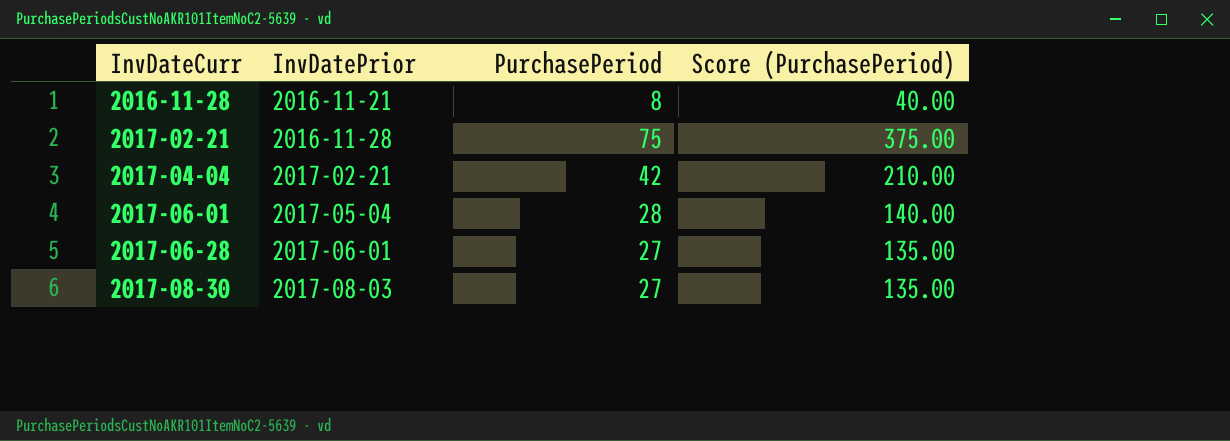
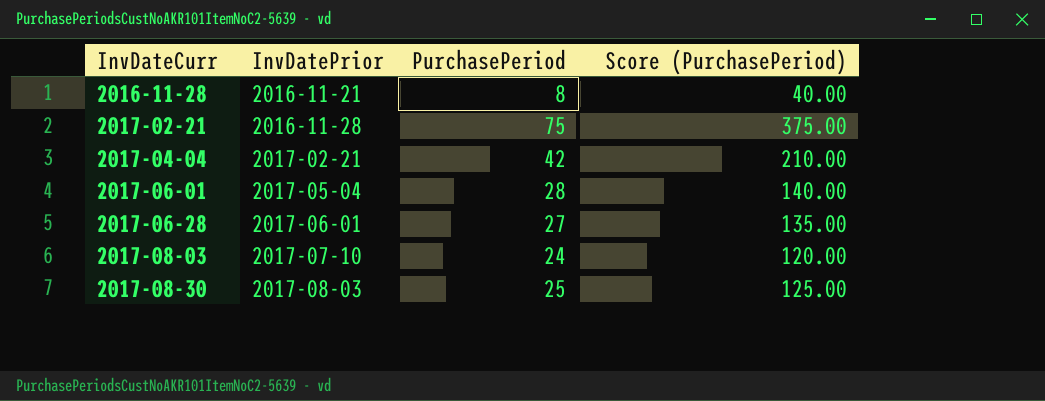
row 2017-08-03: none -> 2017-07-10 | 24 | 120.00
2017-08-30 | PurchasePeriod: 27 -> 25
2017-08-30 | Score (PurchasePeriod): 135.00 -> 125.00

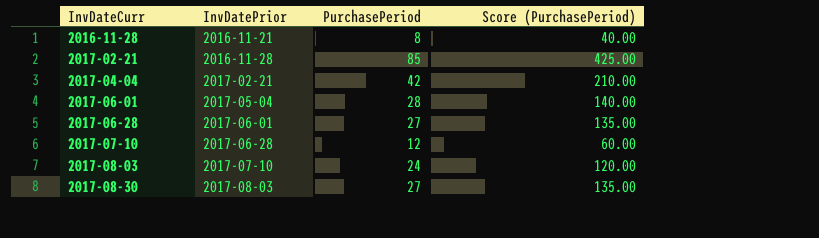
2017-02-21 | PurchasePeriod: 75 -> 85
2017-02-21 | Score (PurchasePeriod): 375.00 -> 425.00
row 2017-07-10: none -> 2017-06-28 | 12 | 60.00
2017-08-30 | PurchasePeriod: 25 -> 27
2017-08-30 | Score (PurchasePeriod): 125.00 -> 135.00

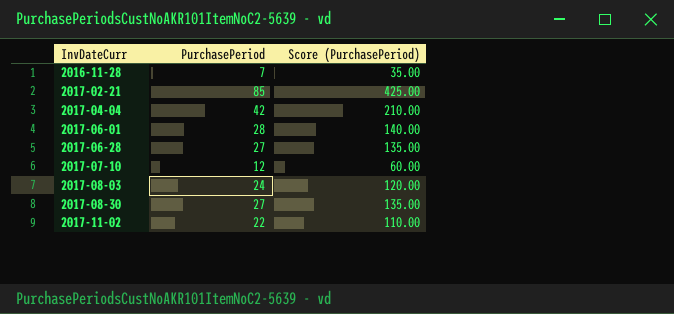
column InvDatePrior | position: 2 -> none
2016-11-28 | PurchasePeriod: 8 -> 7
2016-11-28 | Score (PurchasePeriod): 40.00 -> 35.00
row 2017-11-02: none -> 22 | 110.00

